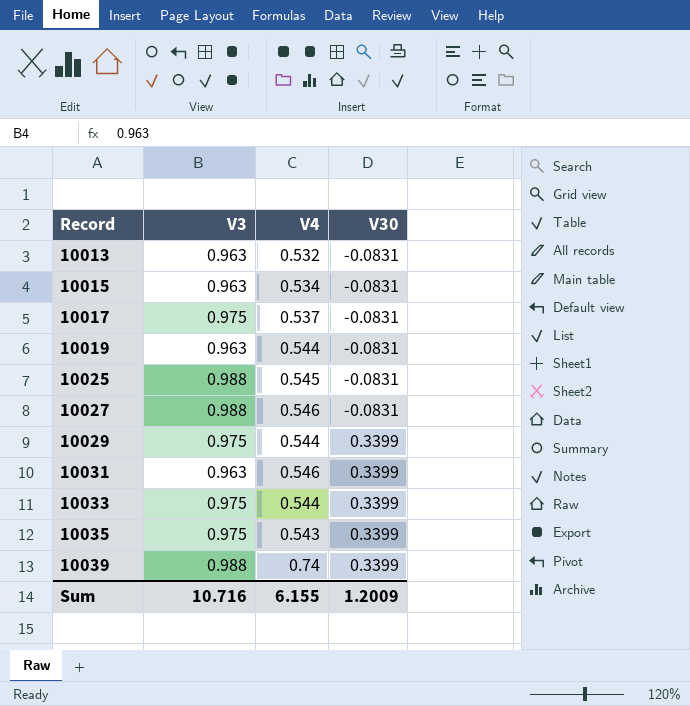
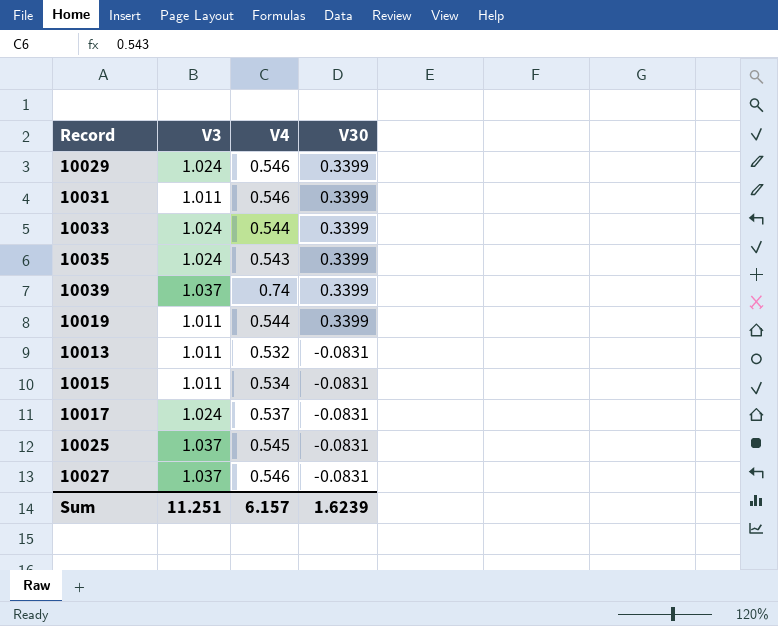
row order: Record ascending -> V30 descending
10029 | V3: 0.975 -> 1.024
10029 | V4: 0.544 -> 0.546
10031 | V3: 0.963 -> 1.011
10033 | V3: 0.975 -> 1.024
10035 | V3: 0.975 -> 1.024
10039 | V3: 0.988 -> 1.037
10019 | V3: 0.963 -> 1.011
10019 | V30: -0.0831 -> 0.3399
10013 | V3: 0.963 -> 1.011
10015 | V3: 0.963 -> 1.011
10017 | V3: 0.975 -> 1.024
10025 | V3: 0.988 -> 1.037
10027 | V3: 0.988 -> 1.037
Sum | V3: 10.716 -> 11.251
Sum | V4: 6.155 -> 6.157
Sum | V30: 1.2009 -> 1.6239

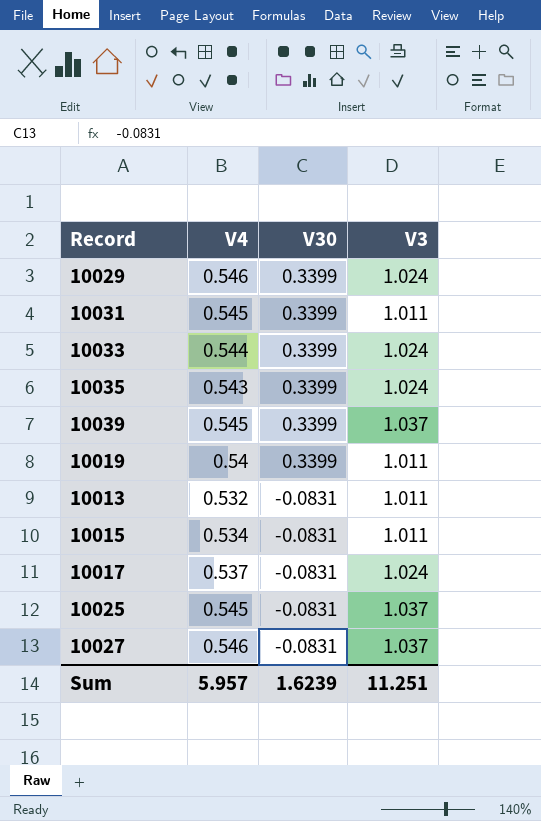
column V3 | position: 2 -> 4
10031 | V4: 0.546 -> 0.545
10039 | V4: 0.74 -> 0.545
10019 | V4: 0.544 -> 0.54
Sum | V4: 6.157 -> 5.957

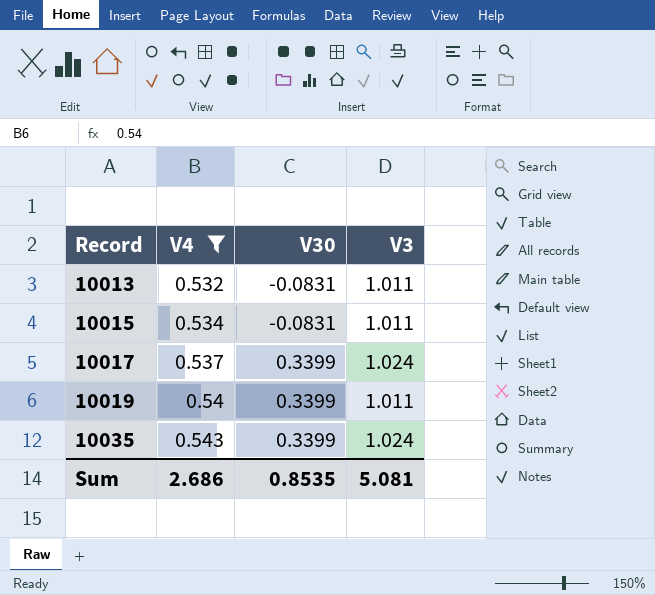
filter: none -> V4 <= 0.543
row order: V30 descending -> Record ascending
10017 | V30: -0.0831 -> 0.3399
Sum | V4: 5.957 -> 2.686
Sum | V30: 1.6239 -> 0.8535
Sum | V3: 11.251 -> 5.081

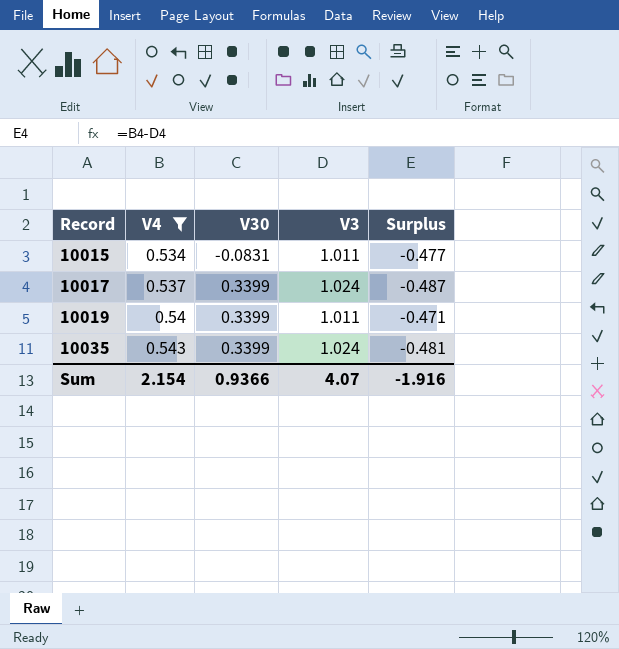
column Surplus | formula: none -> [V4] - [V3]
row 10013: 0.532 | -0.0831 | 1.011 -> none
Sum | V4: 2.686 -> 2.154
Sum | V30: 0.8535 -> 0.9366
Sum | V3: 5.081 -> 4.07

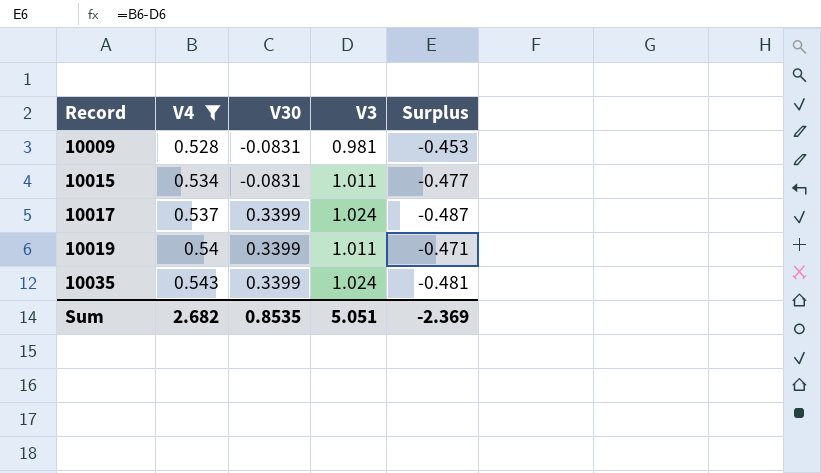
row 10009: none -> 0.528 | -0.0831 | 0.981 | -0.453
Sum | V4: 2.154 -> 2.682
Sum | V30: 0.9366 -> 0.8535
Sum | V3: 4.07 -> 5.051
Sum | Surplus: -1.916 -> -2.369

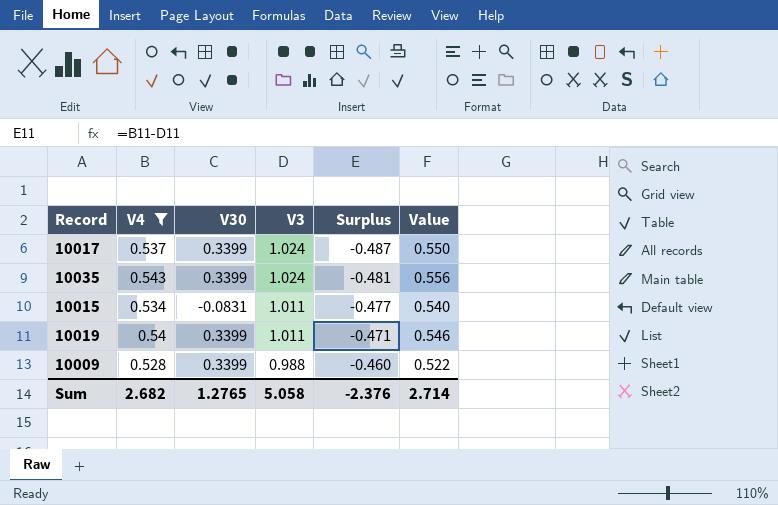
row order: Record ascending -> V3 descending
column Value | formula: none -> [V4] * [V3]
10009 | V30: -0.0831 -> 0.3399
10009 | V3: 0.981 -> 0.988
10009 | Surplus: -0.453 -> -0.460
Sum | V30: 0.8535 -> 1.2765
Sum | V3: 5.051 -> 5.058
Sum | Surplus: -2.369 -> -2.376

